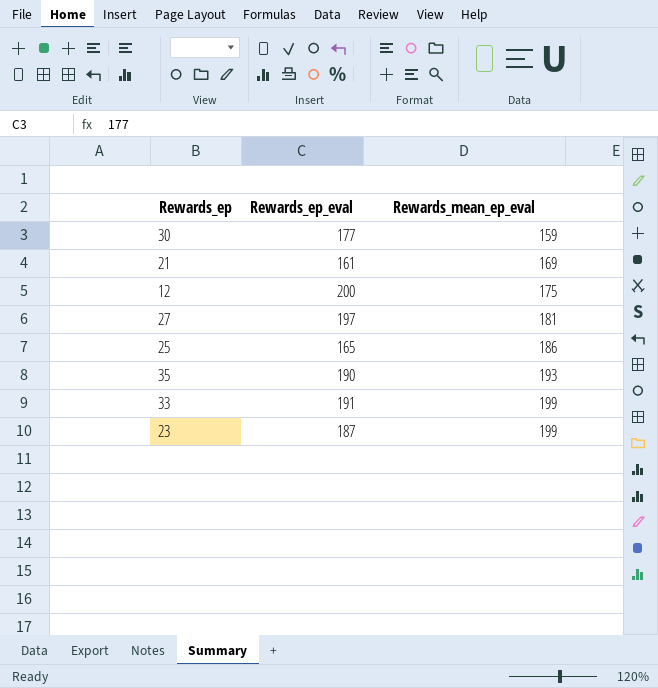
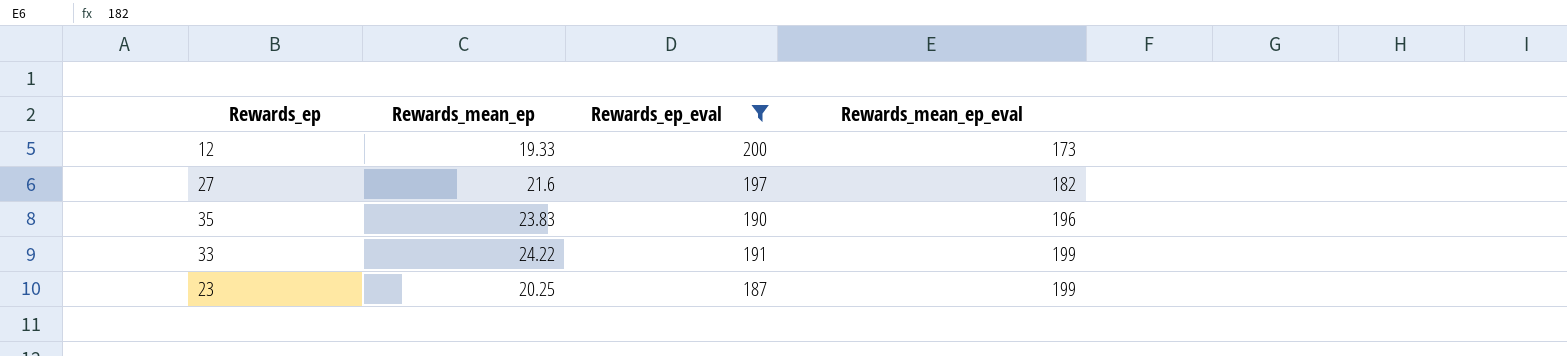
filter: none -> Rewards_ep_eval >= 187
column Rewards_mean_ep | position: none -> 2
12 | Rewards_mean_ep_eval: 175 -> 173
27 | Rewards_mean_ep_eval: 181 -> 182
35 | Rewards_mean_ep_eval: 193 -> 196

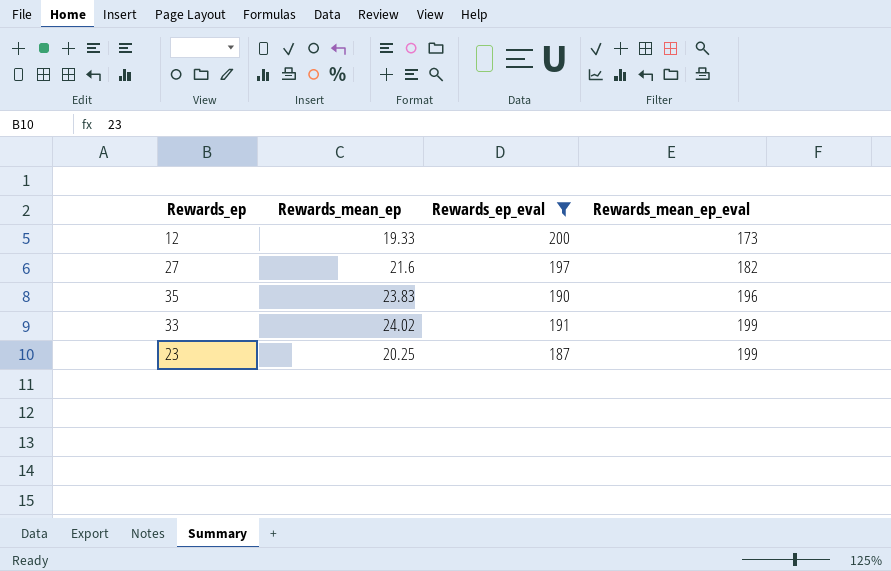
33 | Rewards_mean_ep: 24.22 -> 24.02

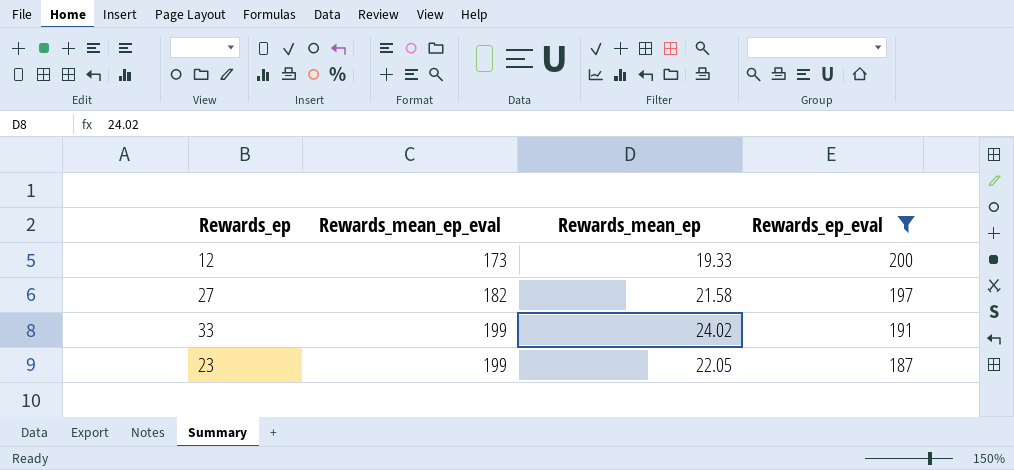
column Rewards_mean_ep_eval | position: 4 -> 2
row 35: 23.83 | 190 | 196 -> none
27 | Rewards_mean_ep: 21.6 -> 21.58
23 | Rewards_mean_ep: 20.25 -> 22.05

